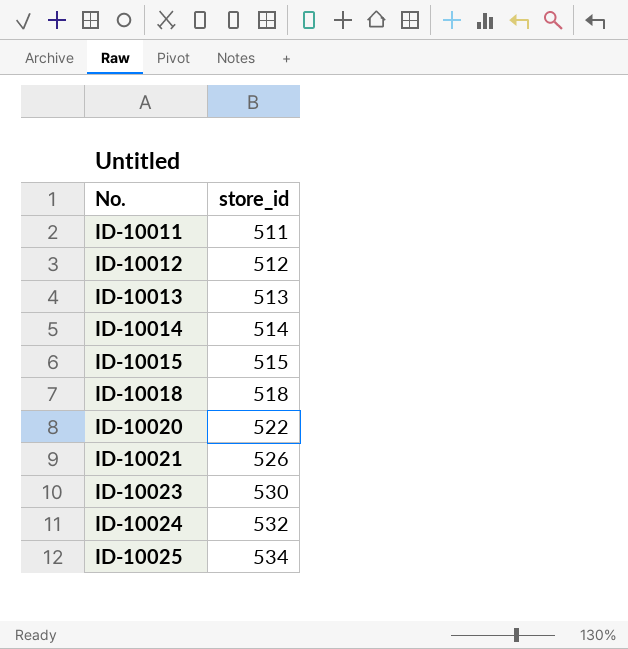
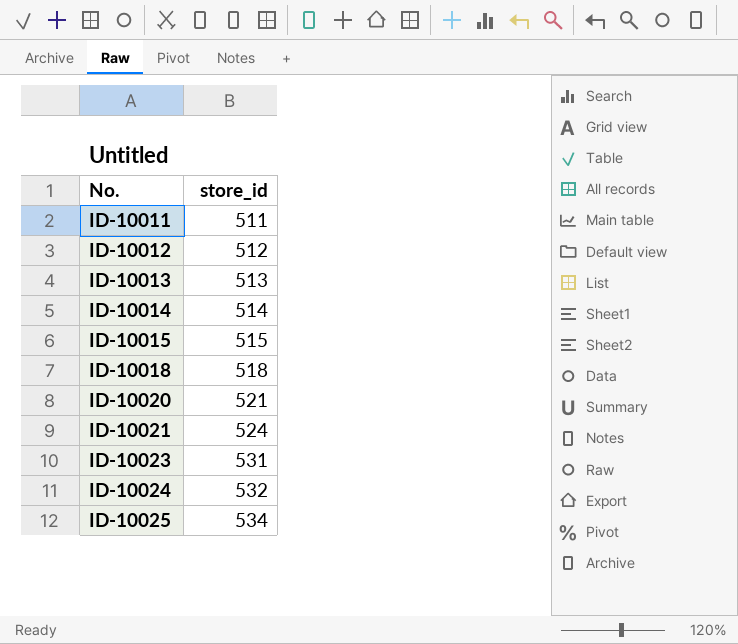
ID-10020 | store_id: 522 -> 521
ID-10021 | store_id: 526 -> 524
ID-10023 | store_id: 530 -> 531

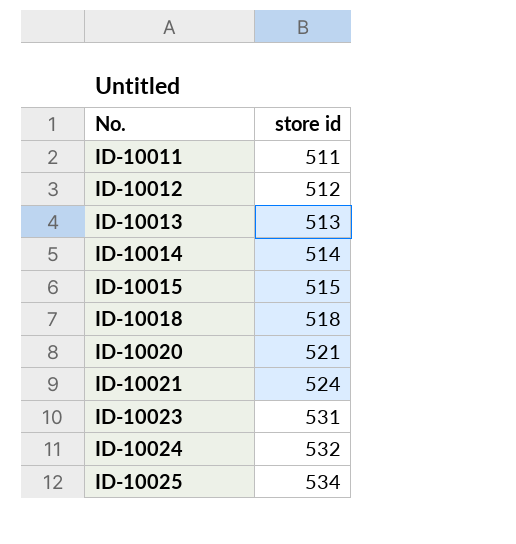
column name: store_id -> store id

